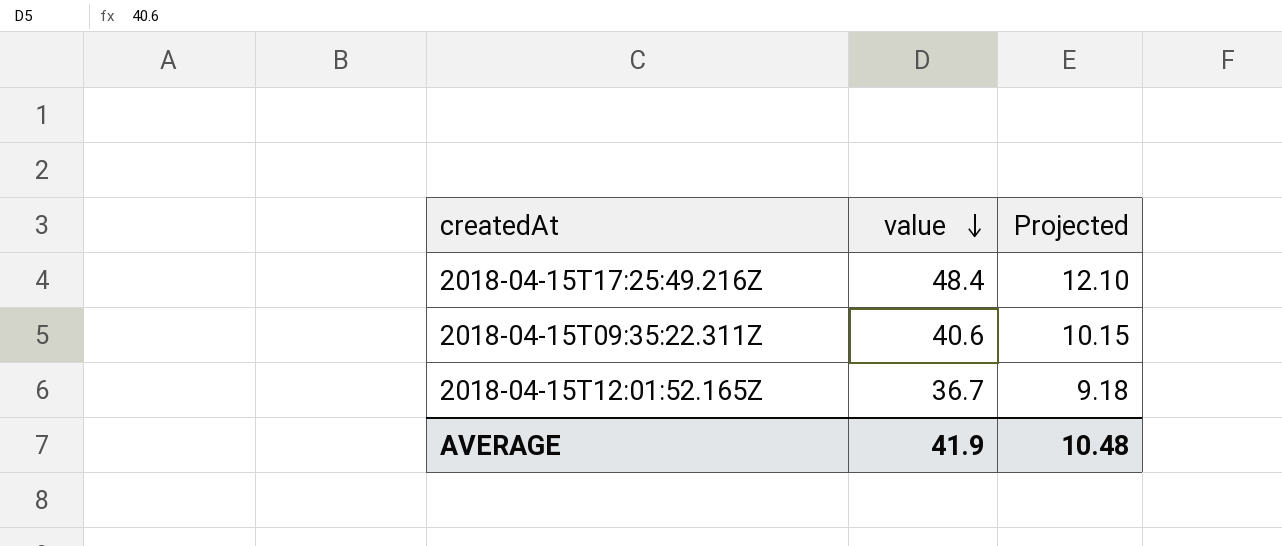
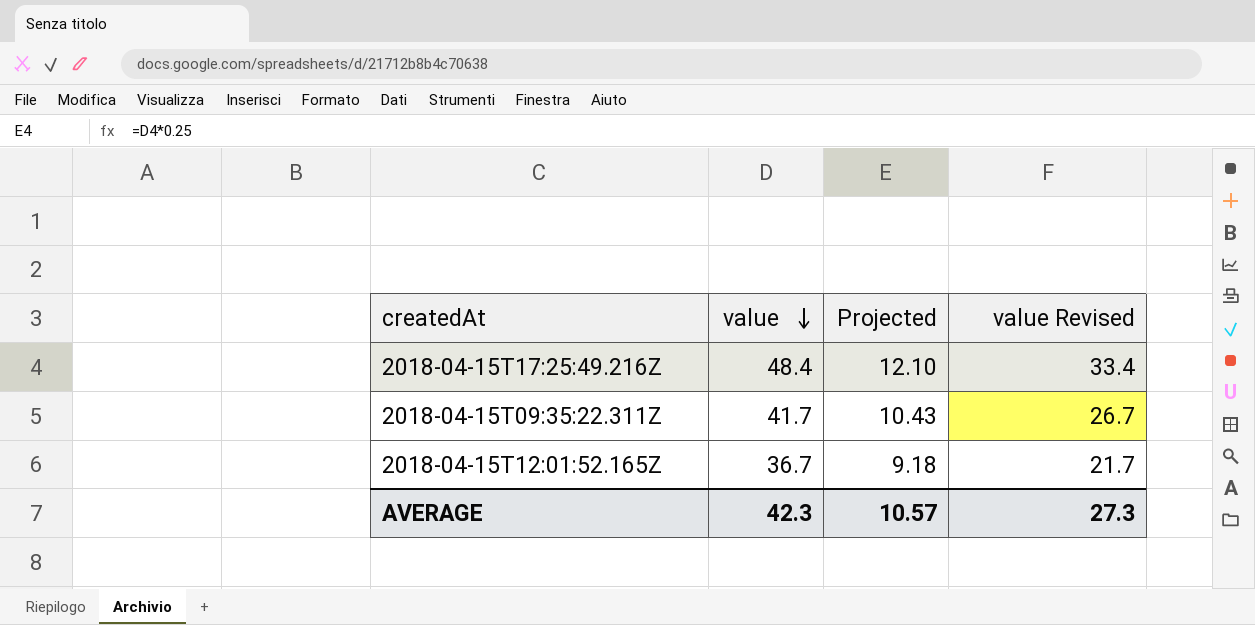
column value Revised | formula: none -> [value] - 15
2018-04-15T09:35:22.311Z | value: 40.6 -> 41.7
2018-04-15T09:35:22.311Z | Projected: 10.15 -> 10.43
AVERAGE | value: 41.9 -> 42.3
AVERAGE | Projected: 10.48 -> 10.57

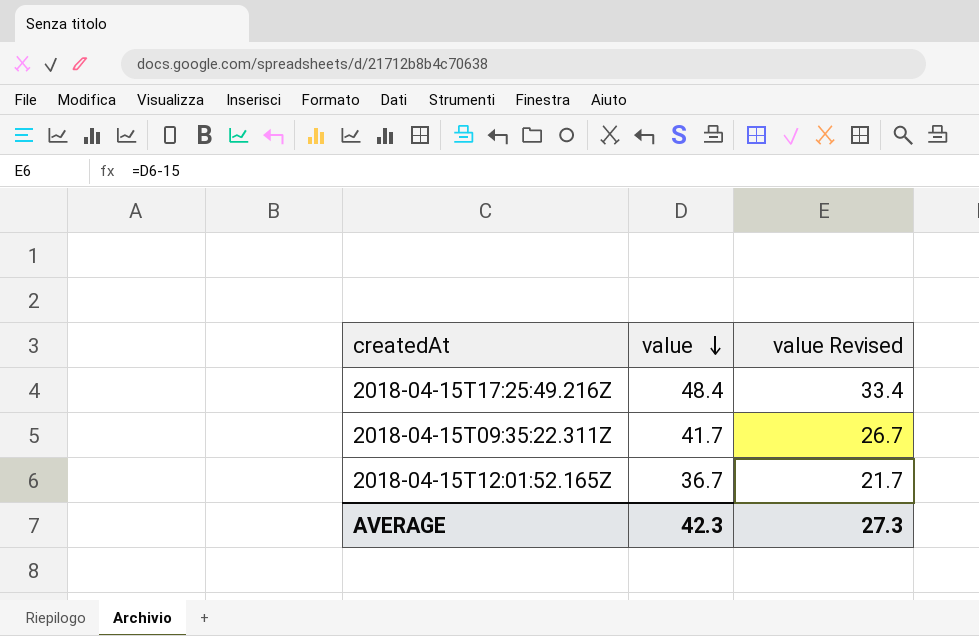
column Projected | formula: [value] * 0.25 -> none

